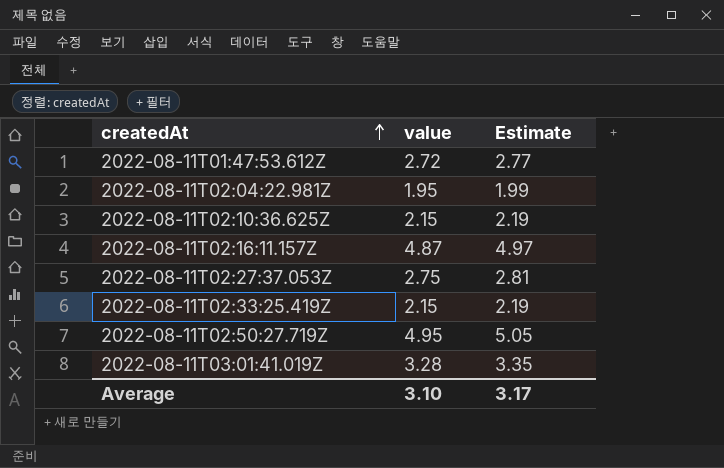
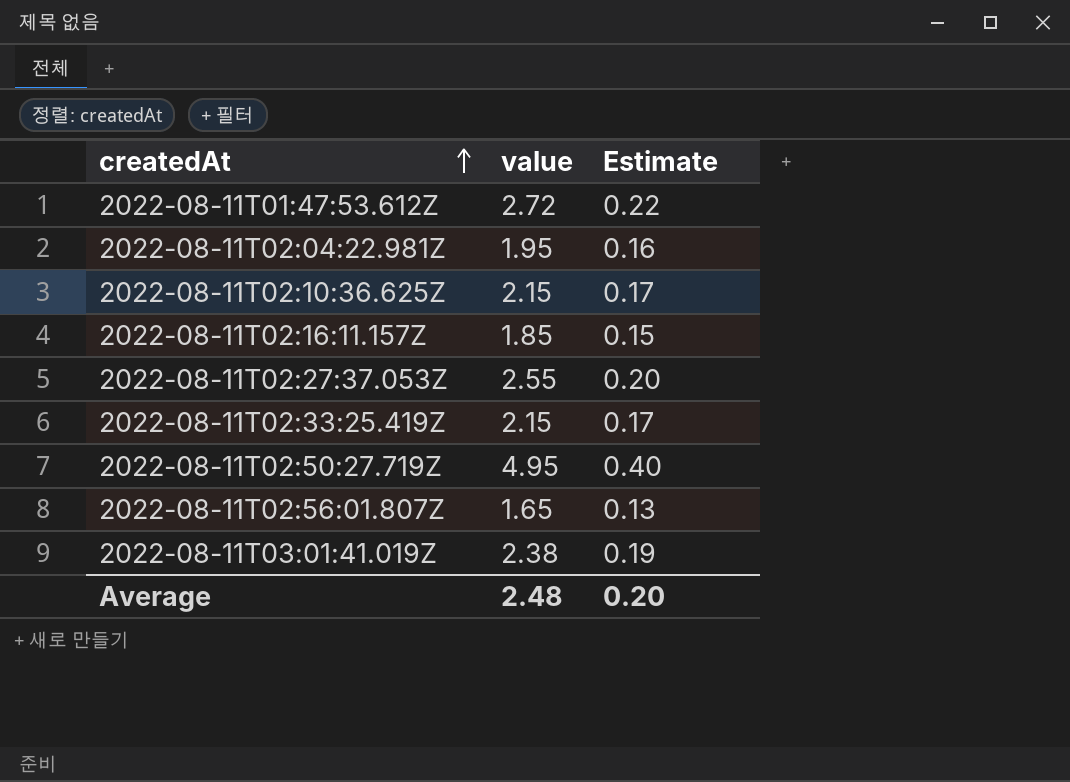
column Estimate | formula: [value] * 1.02 -> [value] * 0.08
2022-08-11T02:16:11.157Z | value: 4.87 -> 1.85
2022-08-11T02:27:37.053Z | value: 2.75 -> 2.55
row 2022-08-11T02:56:01.807Z: none -> 1.65 | 0.13
2022-08-11T03:01:41.019Z | value: 3.28 -> 2.38
Average | value: 3.10 -> 2.48
Average | Estimate: 3.17 -> 0.20

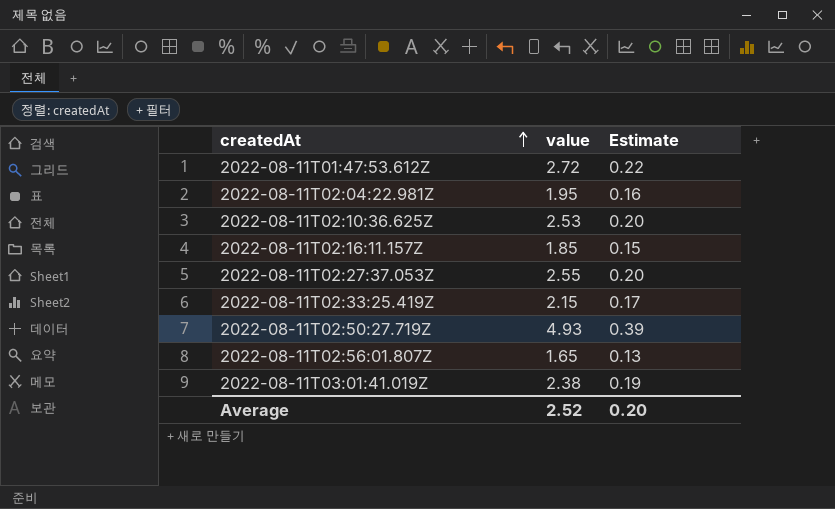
2022-08-11T02:10:36.625Z | value: 2.15 -> 2.53
2022-08-11T02:10:36.625Z | Estimate: 0.17 -> 0.20
2022-08-11T02:50:27.719Z | value: 4.95 -> 4.93
2022-08-11T02:50:27.719Z | Estimate: 0.40 -> 0.39
Average | value: 2.48 -> 2.52

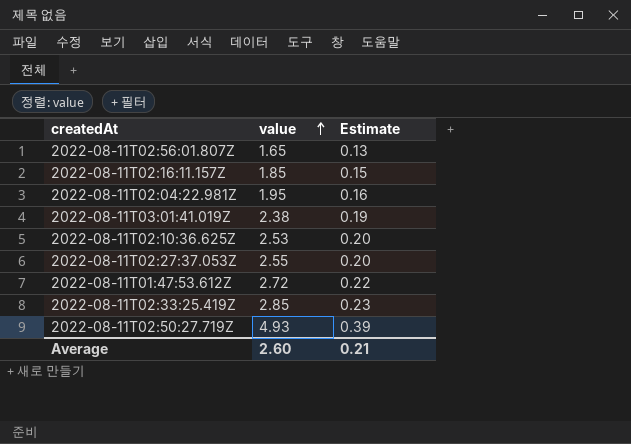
row order: createdAt ascending -> value ascending
2022-08-11T02:33:25.419Z | value: 2.15 -> 2.85
2022-08-11T02:33:25.419Z | Estimate: 0.17 -> 0.23
Average | value: 2.52 -> 2.60
Average | Estimate: 0.20 -> 0.21

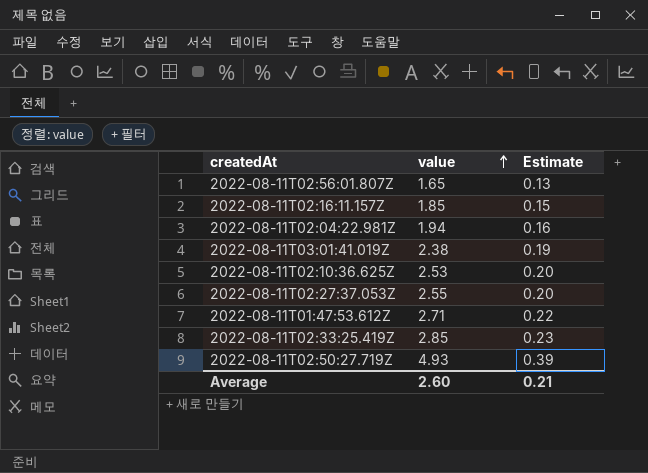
2022-08-11T02:04:22.981Z | value: 1.95 -> 1.94
2022-08-11T01:47:53.612Z | value: 2.72 -> 2.71

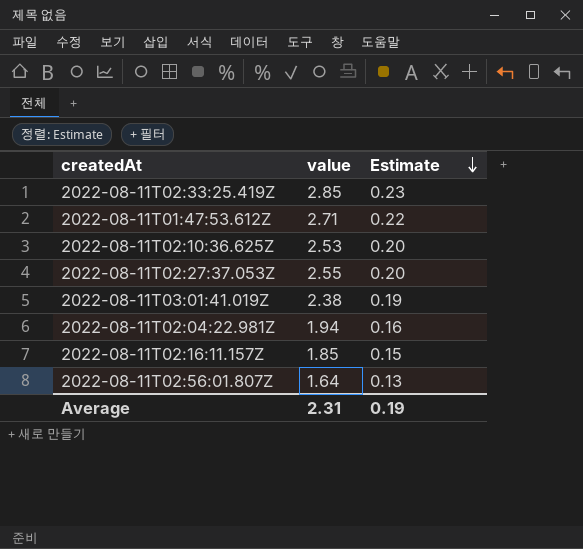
row order: value ascending -> Estimate descending
row 2022-08-11T02:50:27.719Z: 4.93 | 0.39 -> none
2022-08-11T02:56:01.807Z | value: 1.65 -> 1.64
Average | value: 2.60 -> 2.31
Average | Estimate: 0.21 -> 0.19

